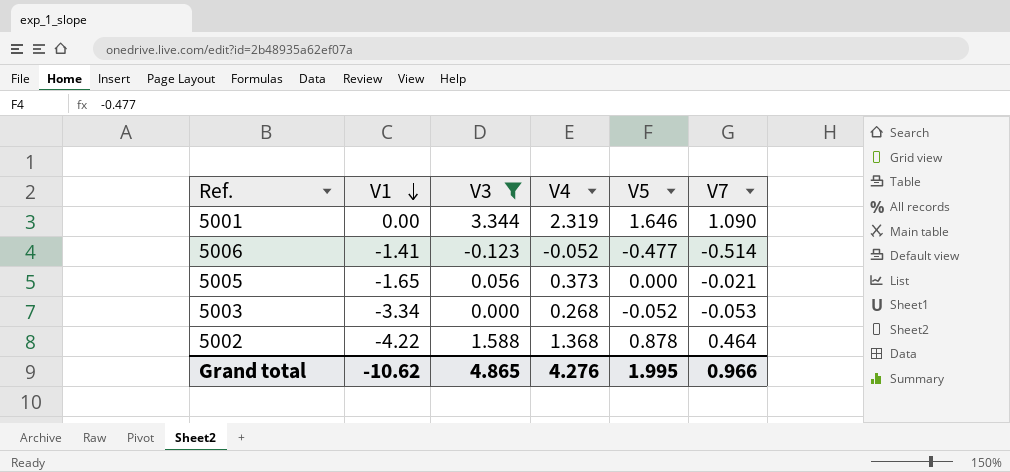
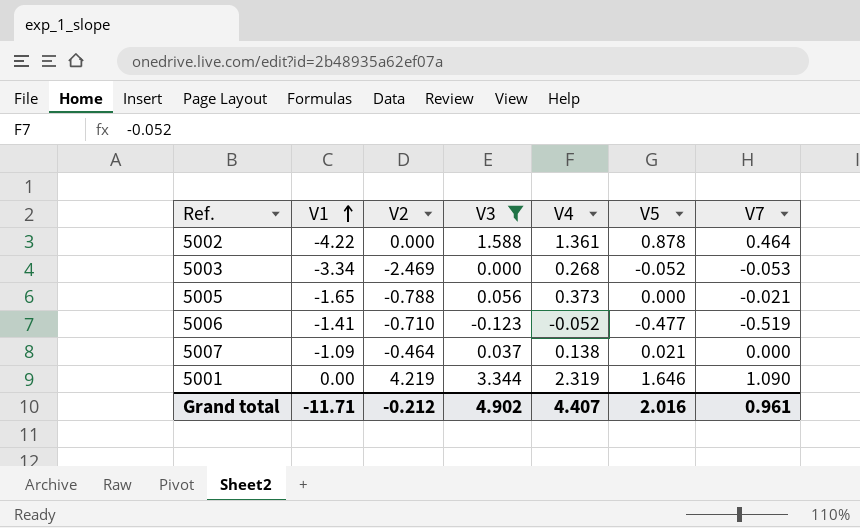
row order: V1 descending -> V1 ascending
column V2 | position: none -> 3
5002 | V4: 1.368 -> 1.361
5006 | V7: -0.514 -> -0.519
row 5007: none -> -1.09 | -0.464 | 0.037 | 0.138 | 0.021 | 0.000
Grand total | V1: -10.62 -> -11.71
Grand total | V3: 4.865 -> 4.902
Grand total | V4: 4.276 -> 4.407
Grand total | V5: 1.995 -> 2.016
Grand total | V7: 0.966 -> 0.961

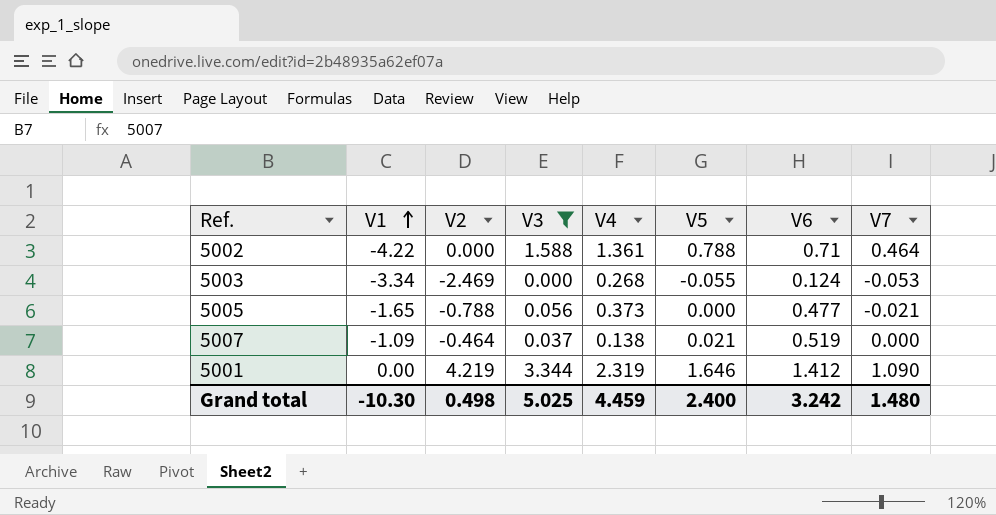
column V6 | position: none -> 7
row 5006: -1.41 | -0.710 | -0.123 | -0.052 | -0.477 | -0.519 -> none
5002 | V5: 0.878 -> 0.788
5003 | V5: -0.052 -> -0.055
Grand total | V1: -11.71 -> -10.30
Grand total | V2: -0.212 -> 0.498
Grand total | V3: 4.902 -> 5.025
Grand total | V4: 4.407 -> 4.459
Grand total | V5: 2.016 -> 2.400
Grand total | V7: 0.961 -> 1.480

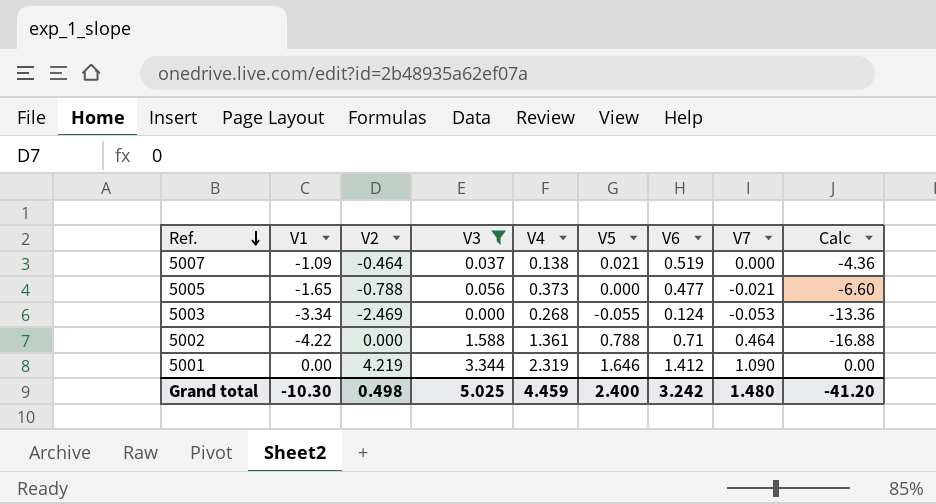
row order: V1 ascending -> Ref. descending
column Calc | formula: none -> [V1] * 4

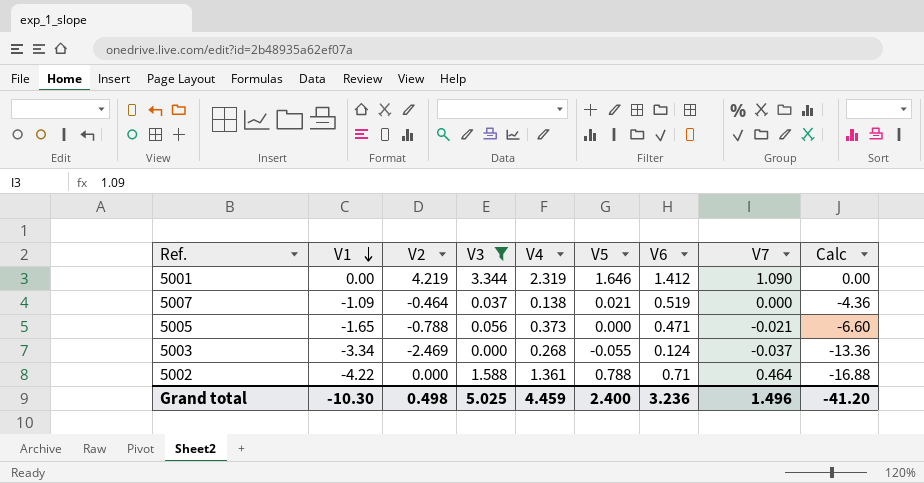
row order: Ref. descending -> V1 descending
5005 | V6: 0.477 -> 0.471
5003 | V7: -0.053 -> -0.037
Grand total | V6: 3.242 -> 3.236
Grand total | V7: 1.480 -> 1.496

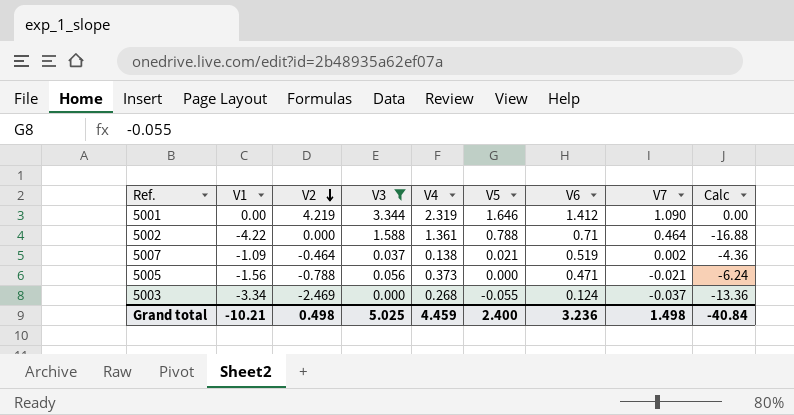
row order: V1 descending -> V2 descending
5007 | V7: 0.000 -> 0.002
5005 | V1: -1.65 -> -1.56
5005 | Calc: -6.60 -> -6.24
Grand total | V1: -10.30 -> -10.21
Grand total | V7: 1.496 -> 1.498
Grand total | Calc: -41.20 -> -40.84

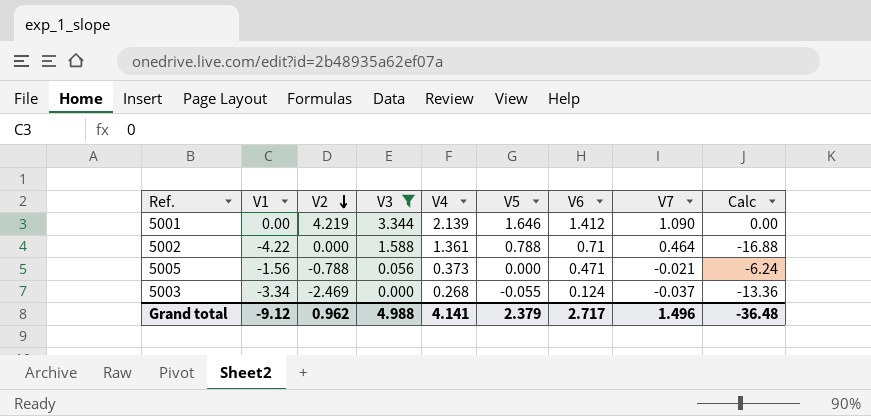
row 5007: -1.09 | -0.464 | 0.037 | 0.138 | 0.021 | 0.519 | 0.002 | -4.36 -> none
5001 | V4: 2.319 -> 2.139
Grand total | V1: -10.21 -> -9.12
Grand total | V2: 0.498 -> 0.962
Grand total | V3: 5.025 -> 4.988
Grand total | V4: 4.459 -> 4.141
Grand total | V5: 2.400 -> 2.379
Grand total | V6: 3.236 -> 2.717
Grand total | V7: 1.498 -> 1.496
Grand total | Calc: -40.84 -> -36.48

